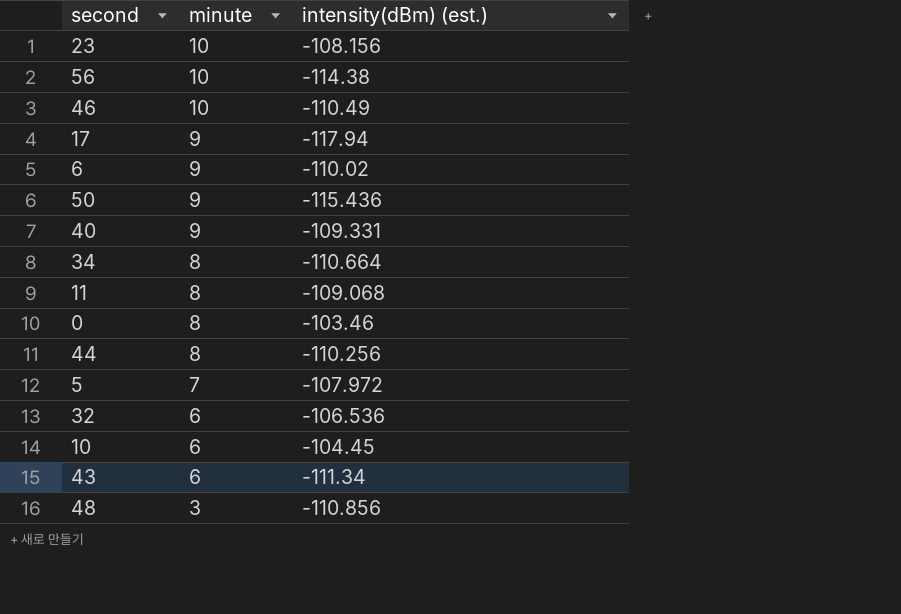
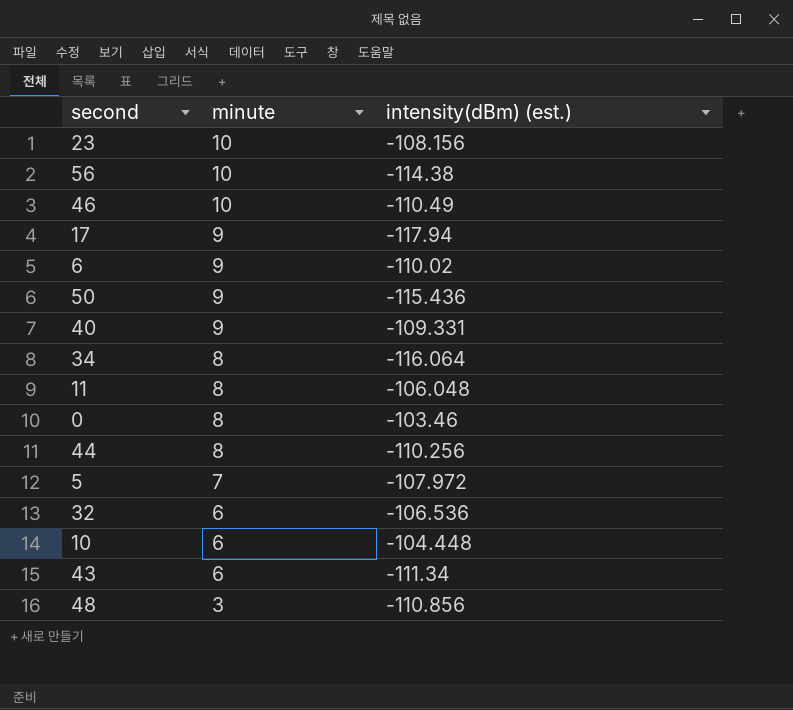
34 | intensity(dBm) (est.): -110.664 -> -116.064
11 | intensity(dBm) (est.): -109.068 -> -106.048
10 | intensity(dBm) (est.): -104.45 -> -104.448

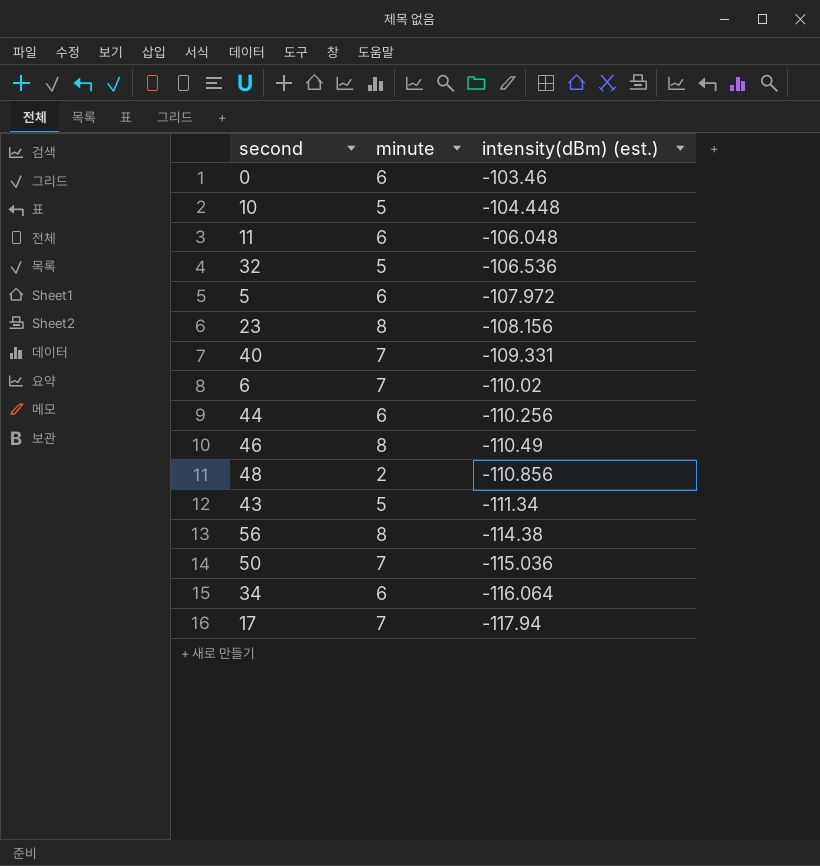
row order: minute descending -> intensity(dBm) (est.) descending
0 | minute: 8 -> 6
10 | minute: 6 -> 5
11 | minute: 8 -> 6
32 | minute: 6 -> 5
5 | minute: 7 -> 6
23 | minute: 10 -> 8
40 | minute: 9 -> 7
6 | minute: 9 -> 7
44 | minute: 8 -> 6
46 | minute: 10 -> 8
48 | minute: 3 -> 2
43 | minute: 6 -> 5
56 | minute: 10 -> 8
50 | minute: 9 -> 7
50 | intensity(dBm) (est.): -115.436 -> -115.036
34 | minute: 8 -> 6
17 | minute: 9 -> 7

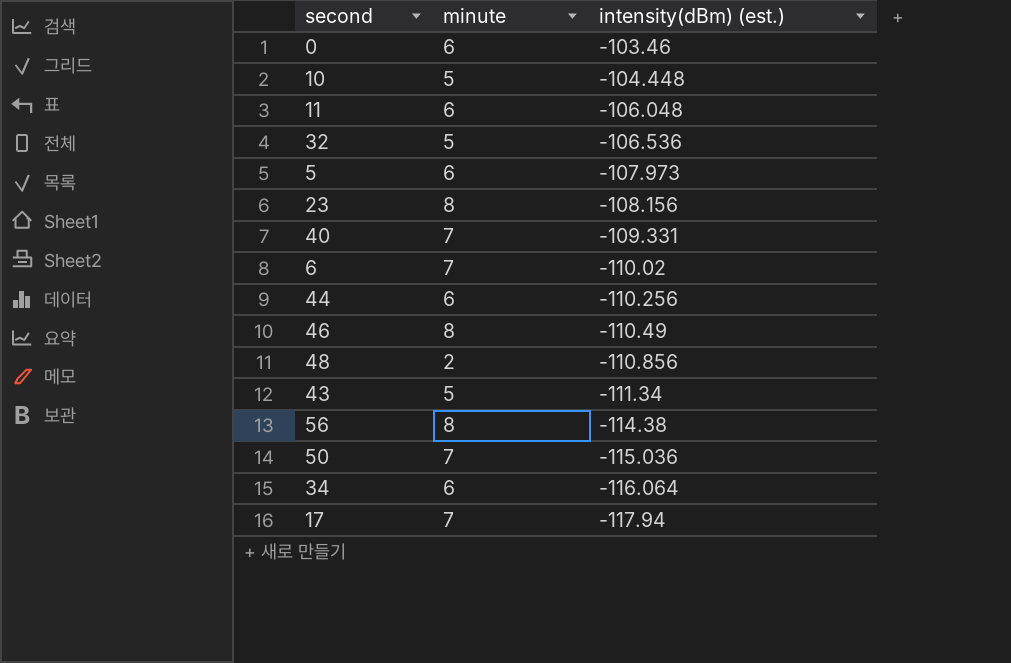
5 | intensity(dBm) (est.): -107.972 -> -107.973

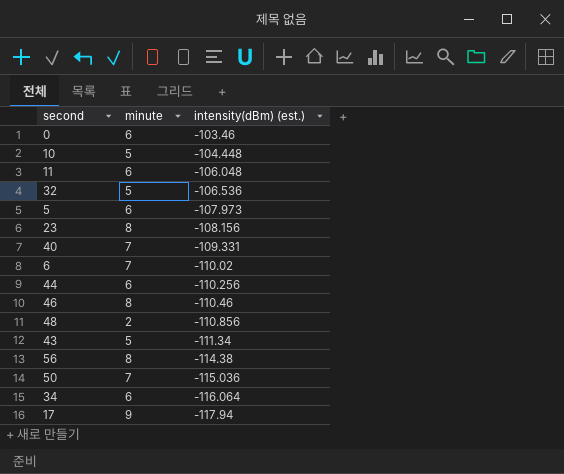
46 | intensity(dBm) (est.): -110.49 -> -110.46
17 | minute: 7 -> 9

